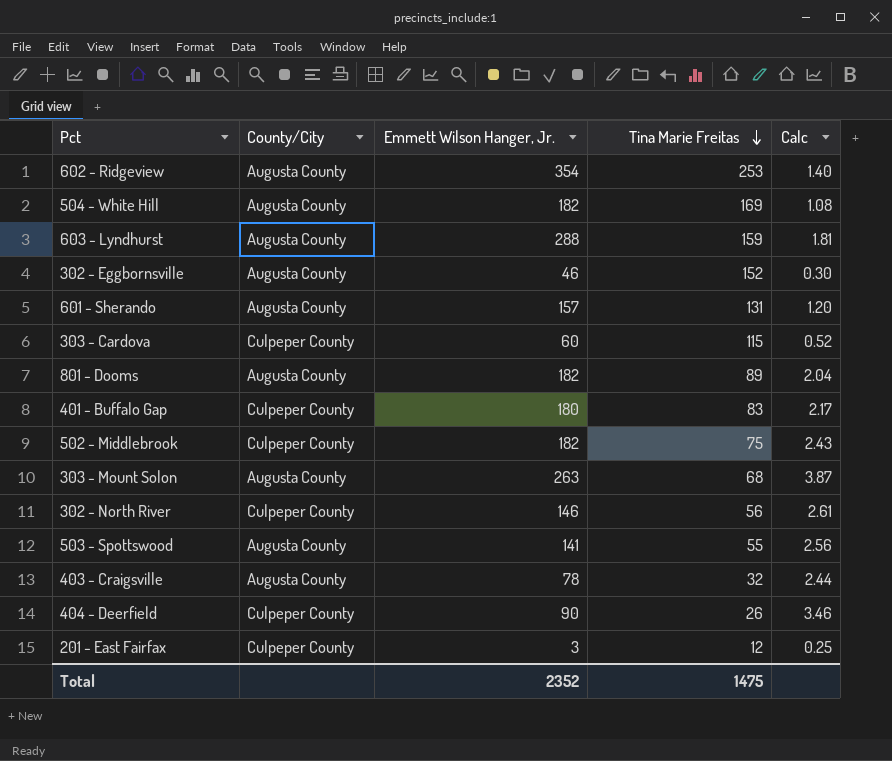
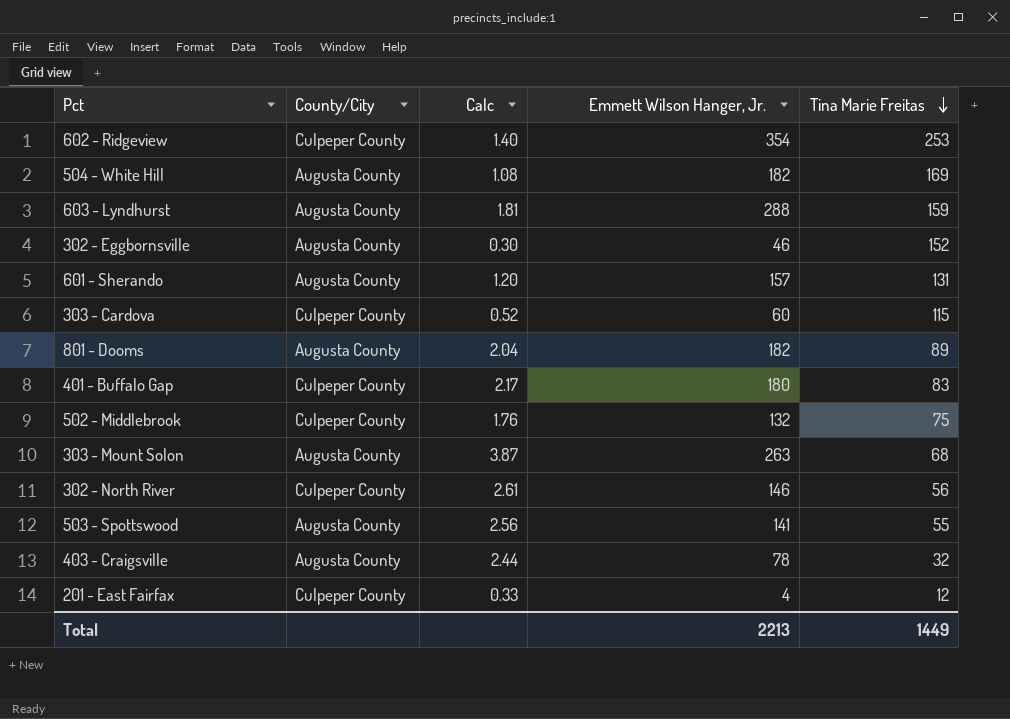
column Calc | position: 5 -> 3
row 404 - Deerfield: Culpeper County | 90 | 26 | 3.46 -> none
602 - Ridgeview | County/City: Augusta County -> Culpeper County
502 - Middlebrook | Calc: 2.43 -> 1.76
502 - Middlebrook | Emmett Wilson Hanger, Jr.: 182 -> 132
201 - East Fairfax | Calc: 0.25 -> 0.33
201 - East Fairfax | Emmett Wilson Hanger, Jr.: 3 -> 4
Total | Emmett Wilson Hanger, Jr.: 2352 -> 2213
Total | Tina Marie Freitas: 1475 -> 1449

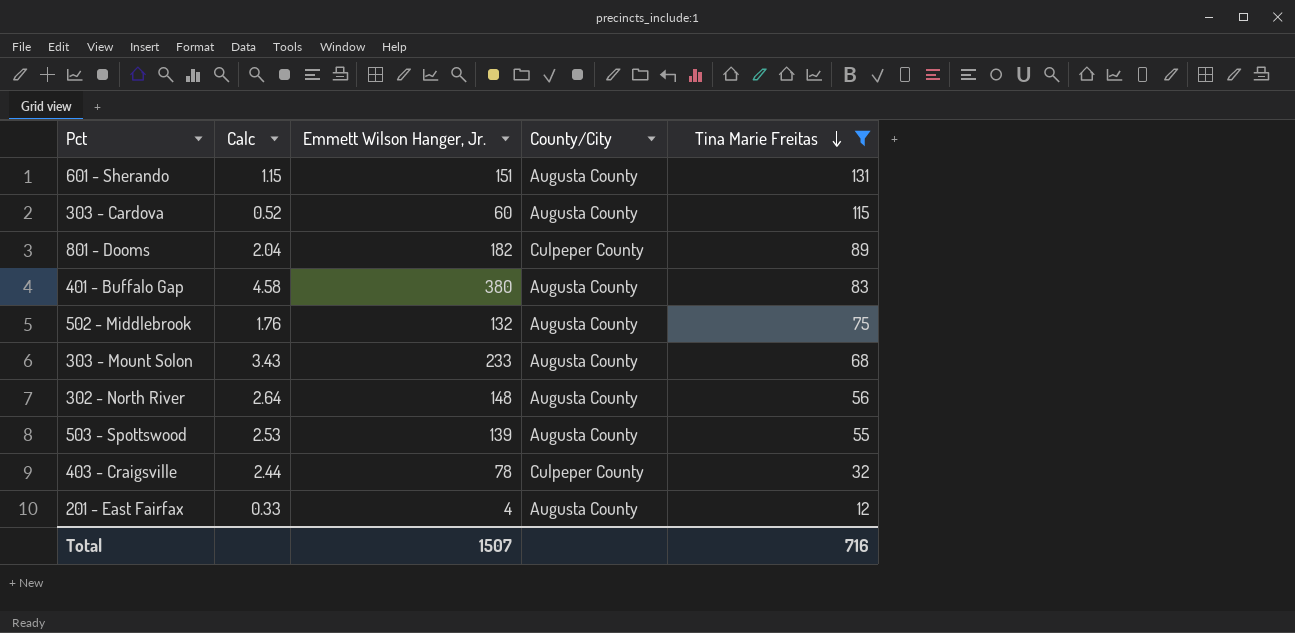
filter: none -> Tina Marie Freitas <= 131
column County/City | position: 2 -> 4
601 - Sherando | Calc: 1.20 -> 1.15
601 - Sherando | Emmett Wilson Hanger, Jr.: 157 -> 151
303 - Cardova | County/City: Culpeper County -> Augusta County
801 - Dooms | County/City: Augusta County -> Culpeper County
401 - Buffalo Gap | Calc: 2.17 -> 4.58
401 - Buffalo Gap | Emmett Wilson Hanger, Jr.: 180 -> 380
401 - Buffalo Gap | County/City: Culpeper County -> Augusta County
502 - Middlebrook | County/City: Culpeper County -> Augusta County
303 - Mount Solon | Calc: 3.87 -> 3.43
303 - Mount Solon | Emmett Wilson Hanger, Jr.: 263 -> 233
302 - North River | Calc: 2.61 -> 2.64
302 - North River | Emmett Wilson Hanger, Jr.: 146 -> 148
302 - North River | County/City: Culpeper County -> Augusta County
503 - Spottswood | Calc: 2.56 -> 2.53
503 - Spottswood | Emmett Wilson Hanger, Jr.: 141 -> 139
403 - Craigsville | County/City: Augusta County -> Culpeper County
201 - East Fairfax | County/City: Culpeper County -> Augusta County
Total | Emmett Wilson Hanger, Jr.: 2213 -> 1507
Total | Tina Marie Freitas: 1449 -> 716

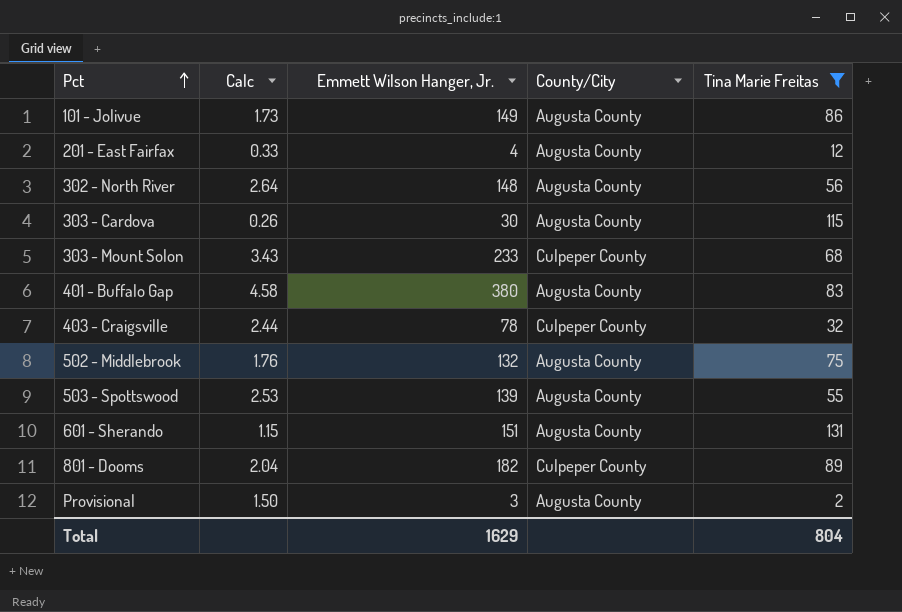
row order: Tina Marie Freitas descending -> Pct ascending
row 101 - Jolivue: none -> 1.73 | 149 | Augusta County | 86
303 - Cardova | Calc: 0.52 -> 0.26
303 - Cardova | Emmett Wilson Hanger, Jr.: 60 -> 30
303 - Mount Solon | County/City: Augusta County -> Culpeper County
row Provisional: none -> 1.50 | 3 | Augusta County | 2
Total | Emmett Wilson Hanger, Jr.: 1507 -> 1629
Total | Tina Marie Freitas: 716 -> 804

